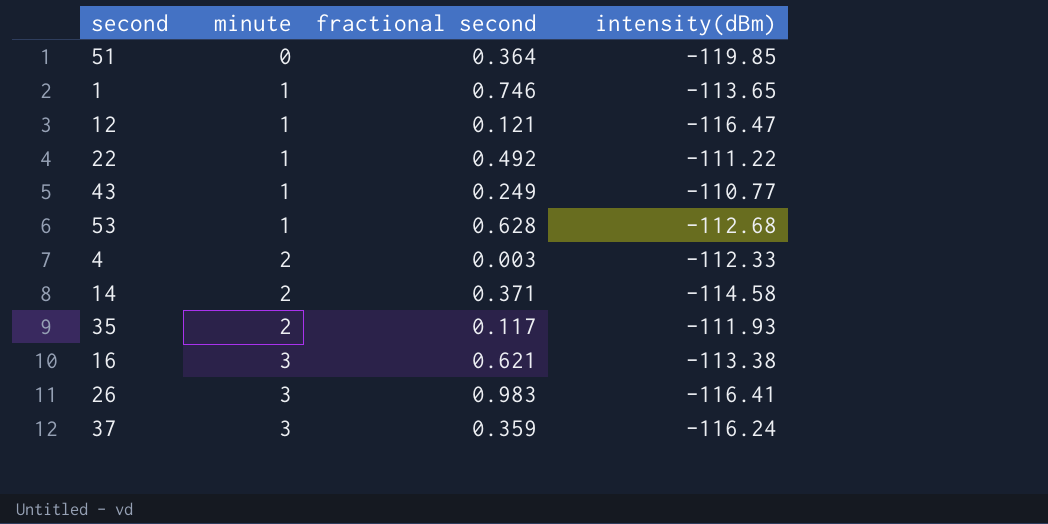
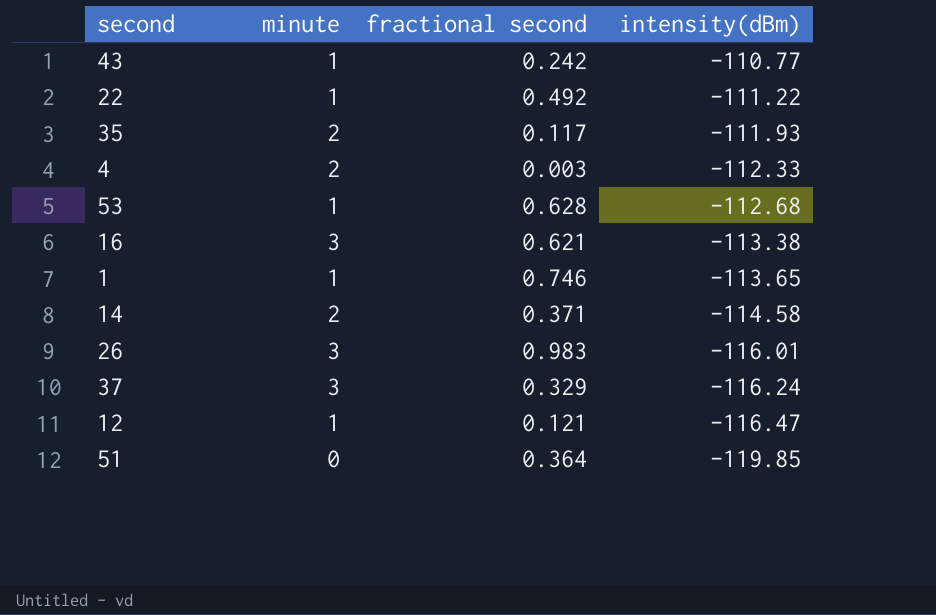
row order: minute ascending -> intensity(dBm) descending
43 | fractional second: 0.249 -> 0.242
26 | intensity(dBm): -116.41 -> -116.01
37 | fractional second: 0.359 -> 0.329

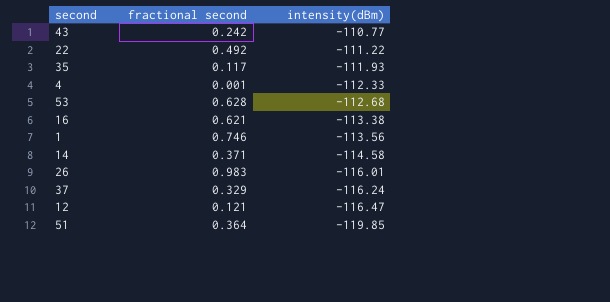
column minute | position: 2 -> none
4 | fractional second: 0.003 -> 0.001
1 | intensity(dBm): -113.65 -> -113.56

